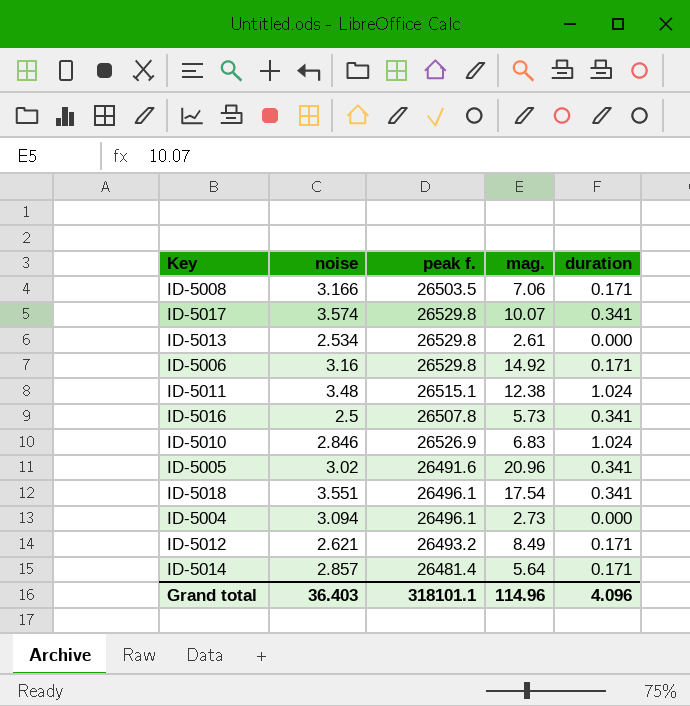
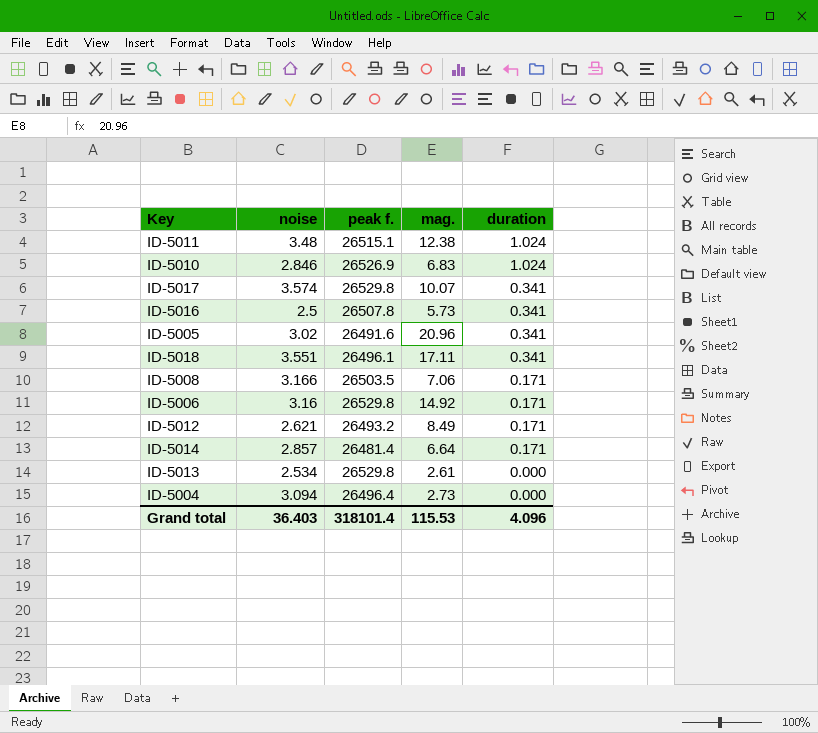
row order: none -> duration descending
ID-5018 | mag.: 17.54 -> 17.11
ID-5014 | mag.: 5.64 -> 6.64
ID-5004 | peak f.: 26496.1 -> 26496.4
Grand total | peak f.: 318101.1 -> 318101.4
Grand total | mag.: 114.96 -> 115.53

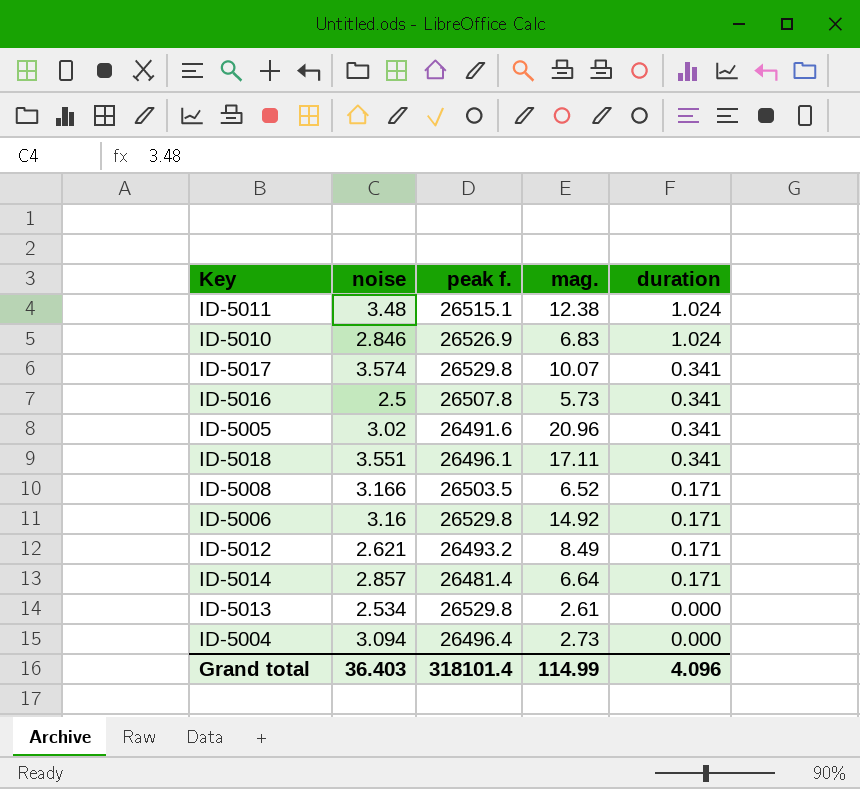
ID-5008 | mag.: 7.06 -> 6.52
Grand total | mag.: 115.53 -> 114.99

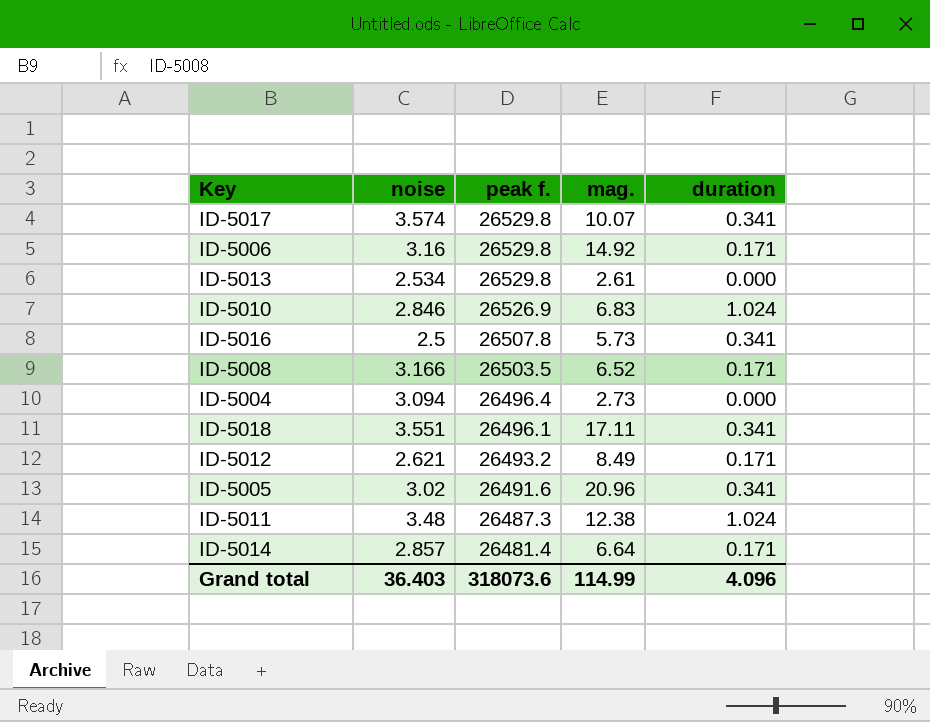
row order: duration descending -> peak f. descending
ID-5011 | peak f.: 26515.1 -> 26487.3
Grand total | peak f.: 318101.4 -> 318073.6

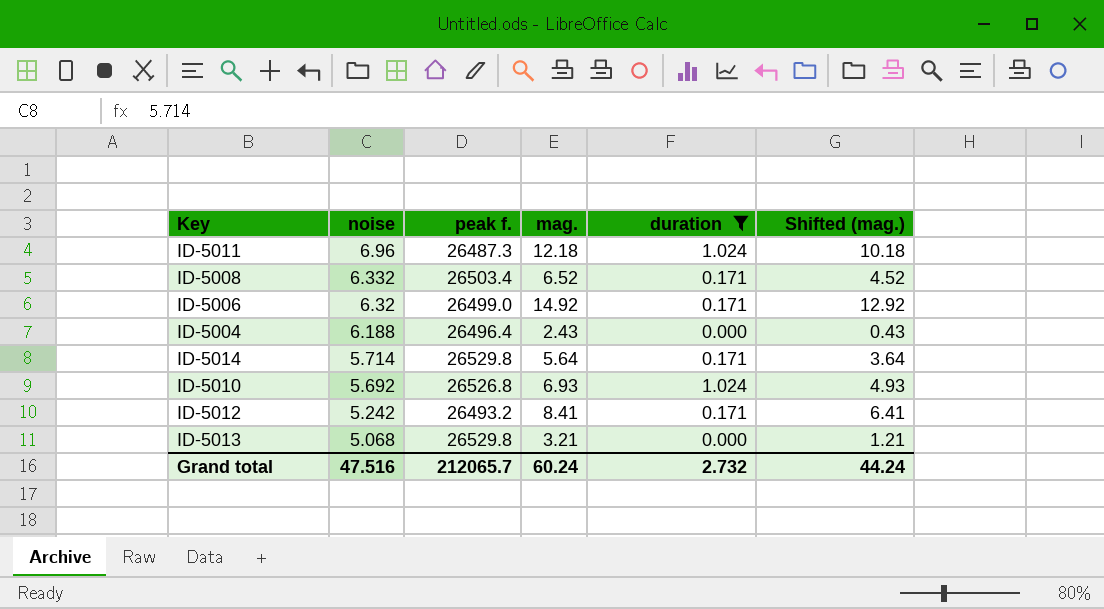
filter: none -> duration != 0.341
row order: peak f. descending -> noise descending
column Shifted (mag.) | formula: none -> [mag.] - 2
ID-5011 | noise: 3.48 -> 6.96
ID-5011 | mag.: 12.38 -> 12.18
ID-5008 | noise: 3.166 -> 6.332
ID-5008 | peak f.: 26503.5 -> 26503.4
ID-5006 | noise: 3.16 -> 6.32
ID-5006 | peak f.: 26529.8 -> 26499.0
ID-5004 | noise: 3.094 -> 6.188
ID-5004 | mag.: 2.73 -> 2.43
ID-5014 | noise: 2.857 -> 5.714
ID-5014 | peak f.: 26481.4 -> 26529.8
ID-5014 | mag.: 6.64 -> 5.64
ID-5010 | noise: 2.846 -> 5.692
ID-5010 | peak f.: 26526.9 -> 26526.8
ID-5010 | mag.: 6.83 -> 6.93
ID-5012 | noise: 2.621 -> 5.242
ID-5012 | mag.: 8.49 -> 8.41
ID-5013 | noise: 2.534 -> 5.068
ID-5013 | mag.: 2.61 -> 3.21
Grand total | noise: 36.403 -> 47.516
Grand total | peak f.: 318073.6 -> 212065.7
Grand total | mag.: 114.99 -> 60.24
Grand total | duration: 4.096 -> 2.732

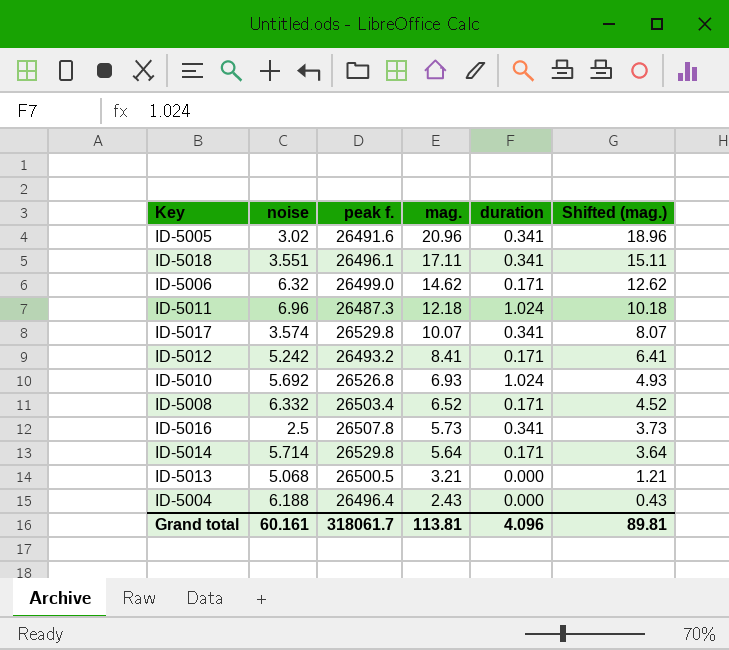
filter: duration != 0.341 -> none
row order: noise descending -> mag. descending
ID-5006 | mag.: 14.92 -> 14.62
ID-5006 | Shifted (mag.): 12.92 -> 12.62
ID-5013 | peak f.: 26529.8 -> 26500.5
Grand total | noise: 47.516 -> 60.161
Grand total | peak f.: 212065.7 -> 318061.7
Grand total | mag.: 60.24 -> 113.81
Grand total | duration: 2.732 -> 4.096
Grand total | Shifted (mag.): 44.24 -> 89.81

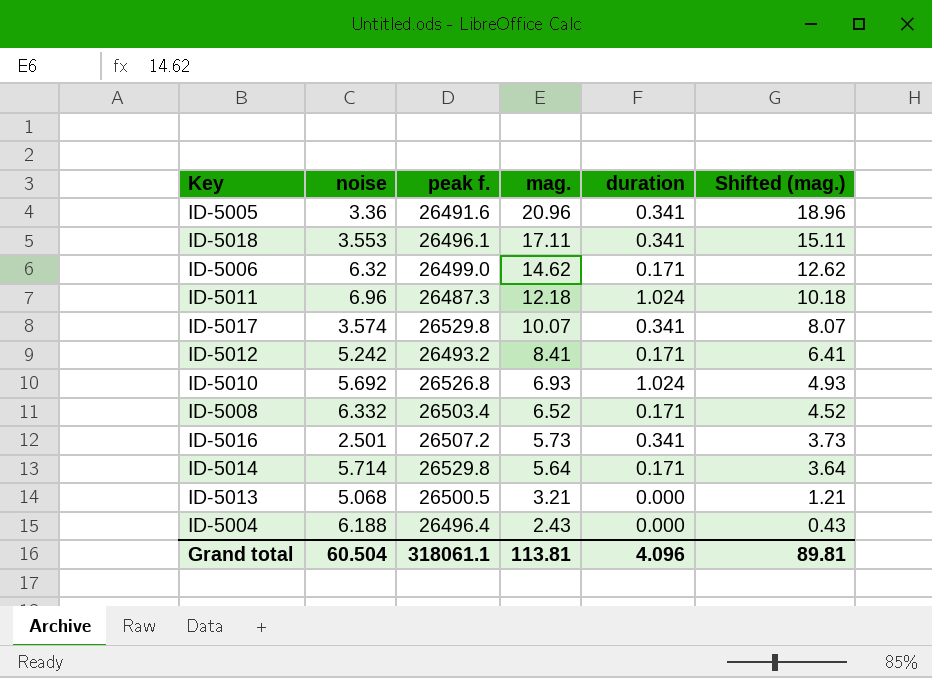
ID-5005 | noise: 3.02 -> 3.36
ID-5018 | noise: 3.551 -> 3.553
ID-5016 | noise: 2.5 -> 2.501
ID-5016 | peak f.: 26507.8 -> 26507.2
Grand total | noise: 60.161 -> 60.504
Grand total | peak f.: 318061.7 -> 318061.1

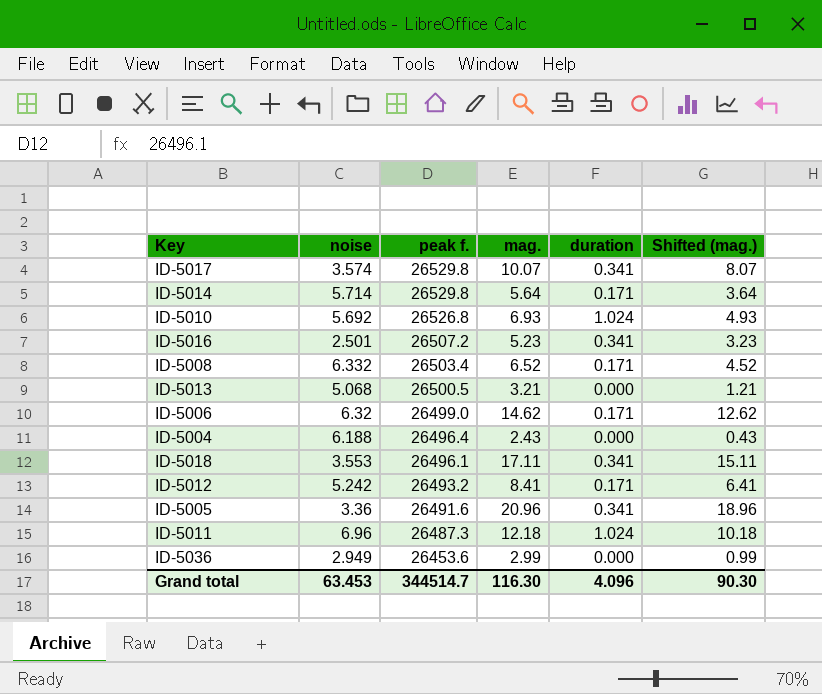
row order: mag. descending -> peak f. descending
ID-5016 | mag.: 5.73 -> 5.23
ID-5016 | Shifted (mag.): 3.73 -> 3.23
row ID-5036: none -> 2.949 | 26453.6 | 2.99 | 0.000 | 0.99
Grand total | noise: 60.504 -> 63.453
Grand total | peak f.: 318061.1 -> 344514.7
Grand total | mag.: 113.81 -> 116.30
Grand total | Shifted (mag.): 89.81 -> 90.30

